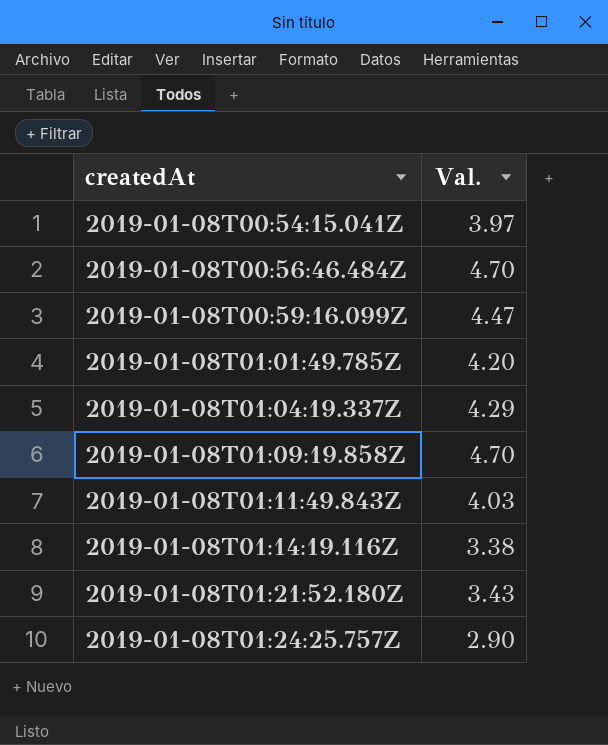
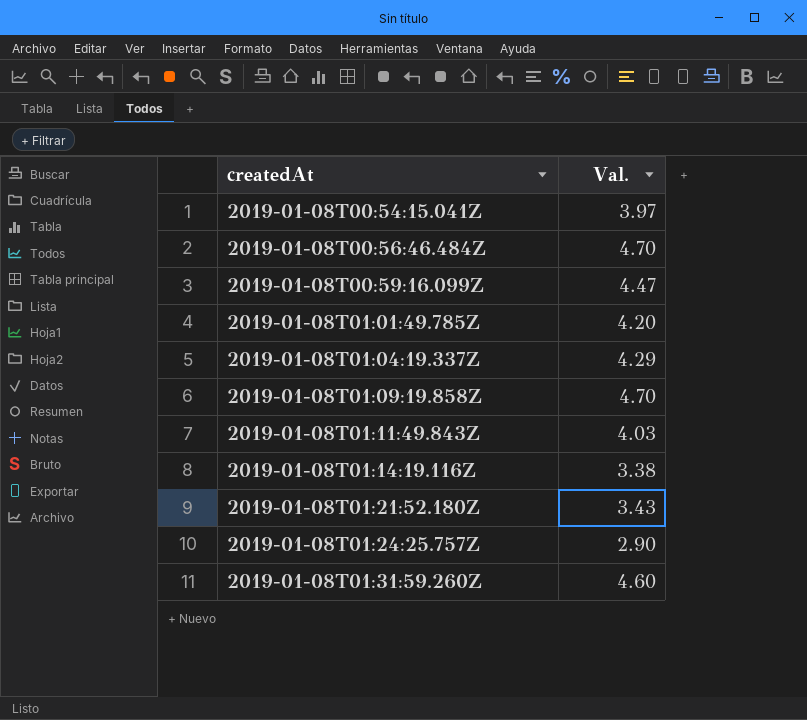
row 2019-01-08T01:31:59.260Z: none -> 4.60

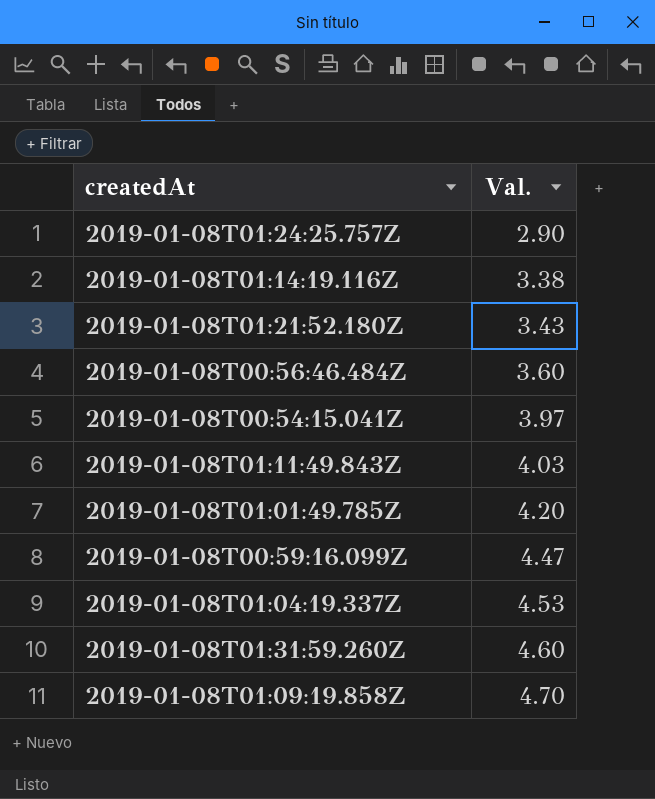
row order: createdAt ascending -> Val. ascending
2019-01-08T00:56:46.484Z | Val.: 4.70 -> 3.60
2019-01-08T01:04:19.337Z | Val.: 4.29 -> 4.53

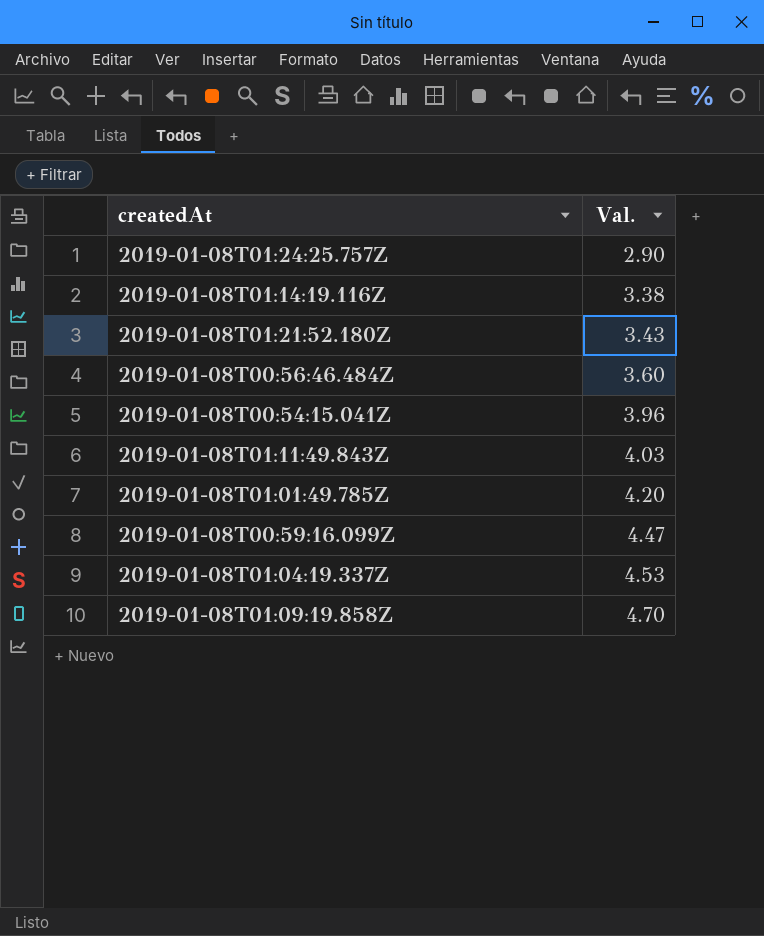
row 2019-01-08T01:31:59.260Z: 4.60 -> none
2019-01-08T00:54:15.041Z | Val.: 3.97 -> 3.96

